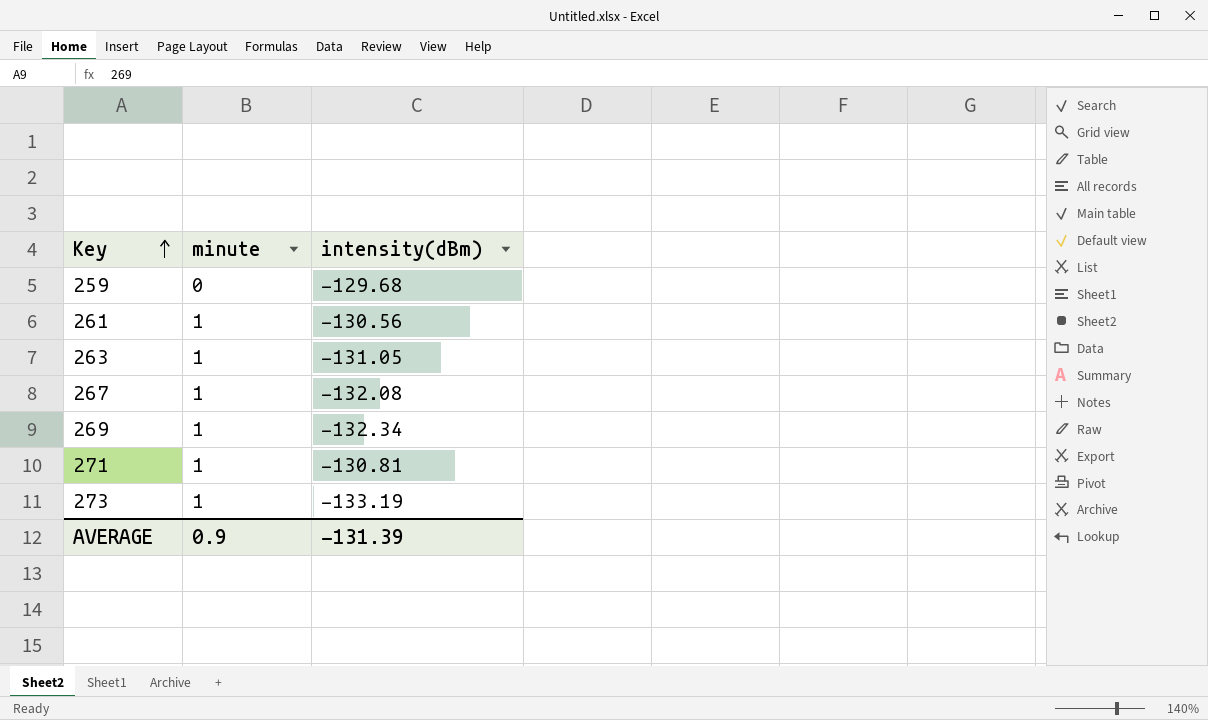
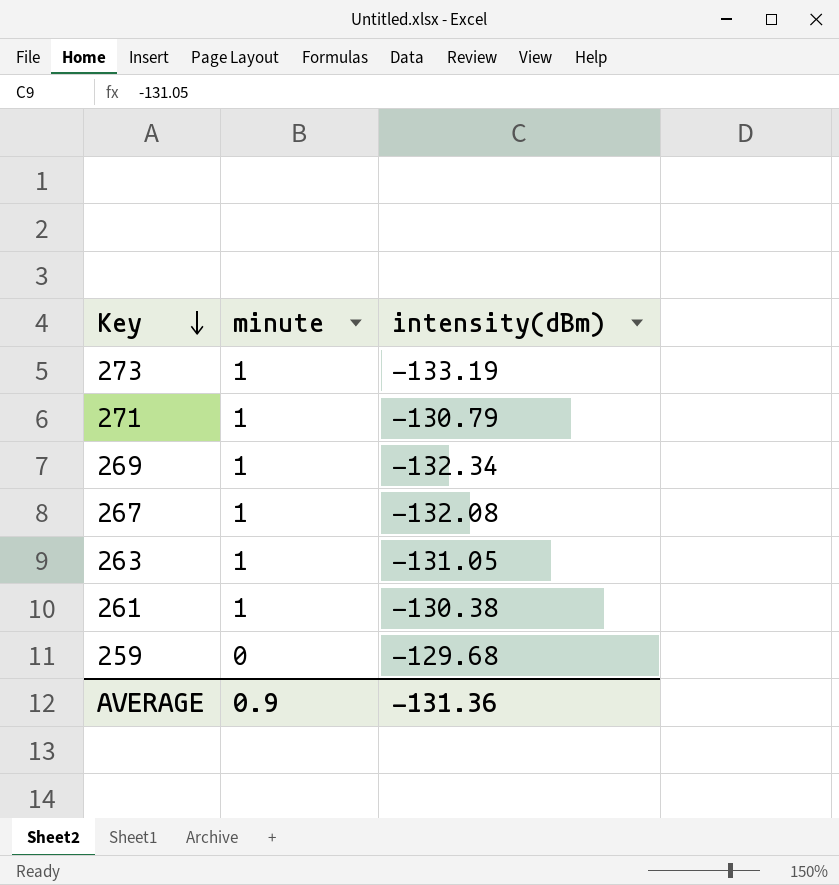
row order: Key ascending -> Key descending
271 | intensity(dBm): -130.81 -> -130.79
261 | intensity(dBm): -130.56 -> -130.38
AVERAGE | intensity(dBm): -131.39 -> -131.36

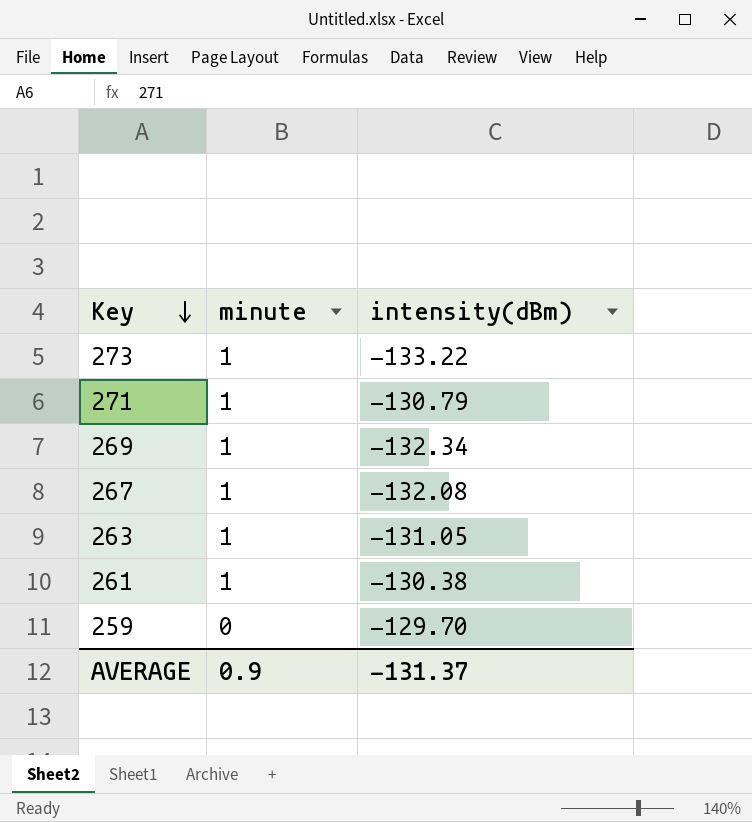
273 | intensity(dBm): -133.19 -> -133.22
259 | intensity(dBm): -129.68 -> -129.70
AVERAGE | intensity(dBm): -131.36 -> -131.37

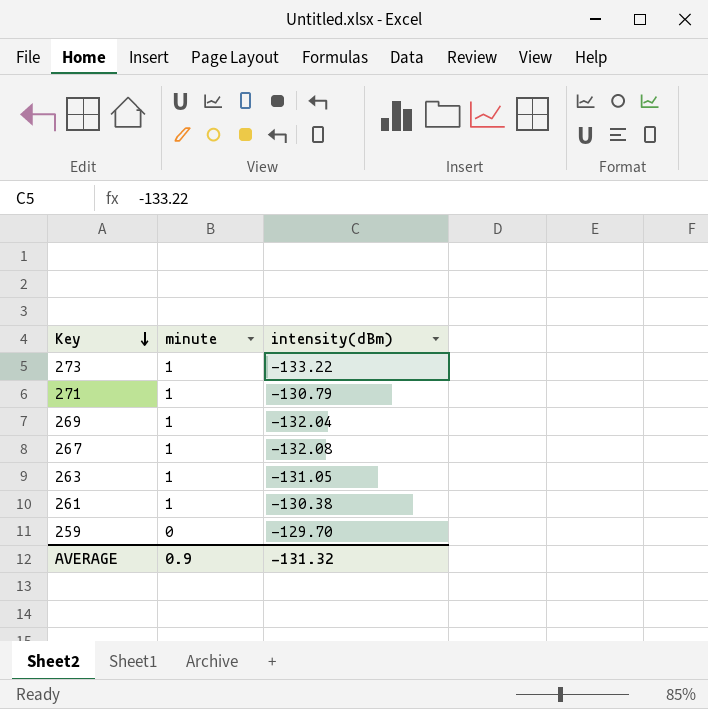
269 | intensity(dBm): -132.34 -> -132.04
AVERAGE | intensity(dBm): -131.37 -> -131.32

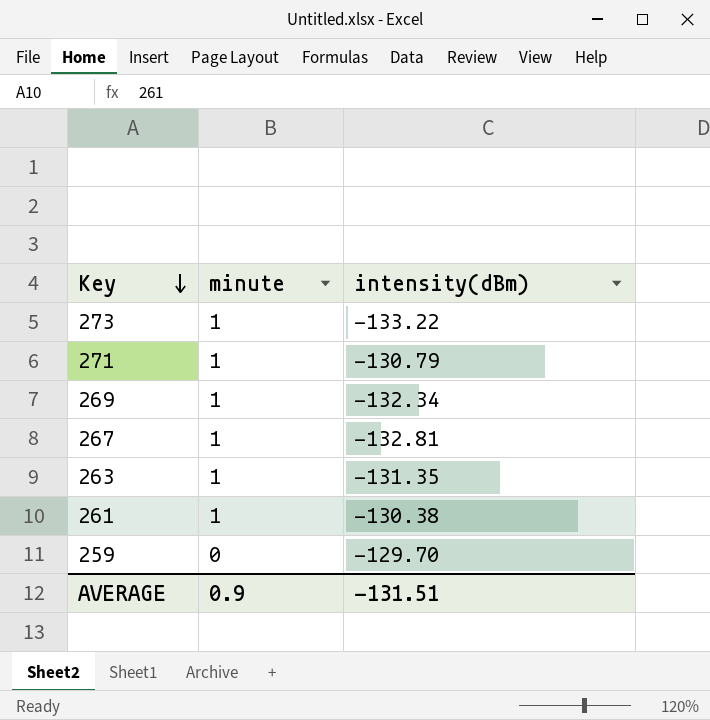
269 | intensity(dBm): -132.04 -> -132.34
267 | intensity(dBm): -132.08 -> -132.81
263 | intensity(dBm): -131.05 -> -131.35
AVERAGE | intensity(dBm): -131.32 -> -131.51

